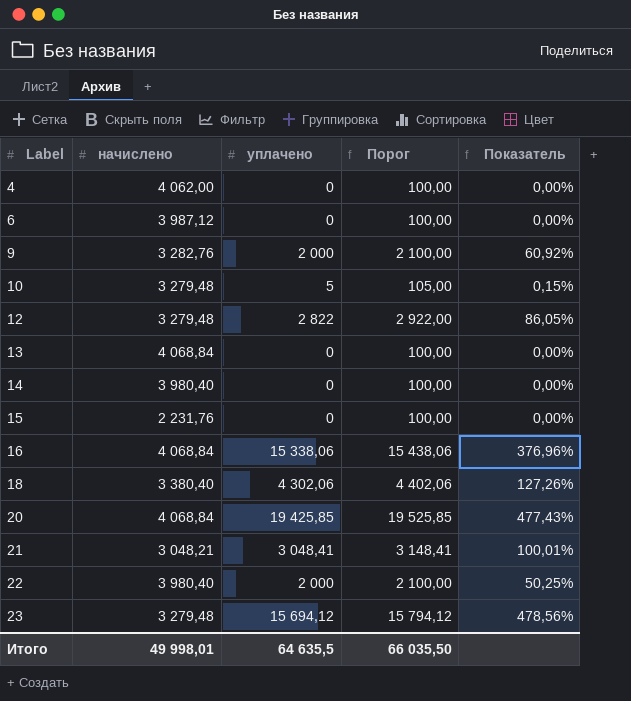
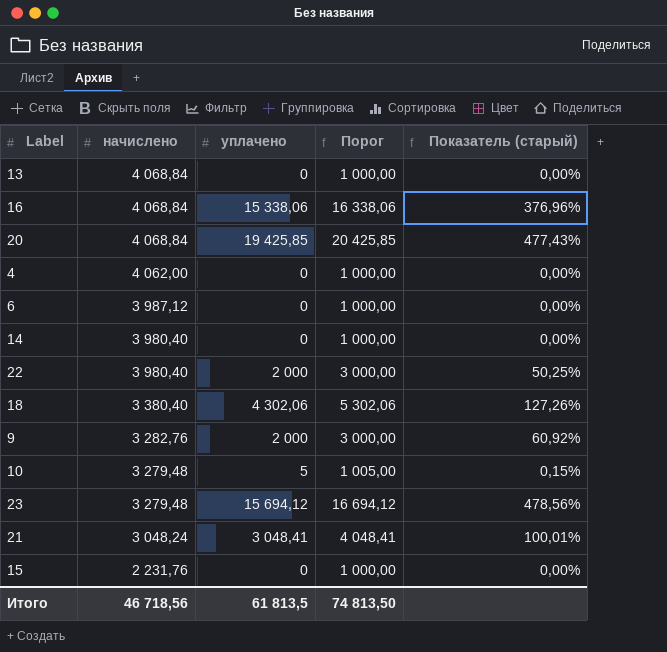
row order: Label ascending -> начислено descending
column Порог | formula: [уплачено] + 100 -> [уплачено] + 1000
column name: Показатель -> Показатель (старый)
row 12: 3 279,48 | 2 822 | 2 922,00 | 86,05% -> none
21 | начислено: 3 048,21 -> 3 048,24
Итого | начислено: 49 998,01 -> 46 718,56
Итого | уплачено: 64 635,5 -> 61 813,5
Итого | Порог: 66 035,50 -> 74 813,50

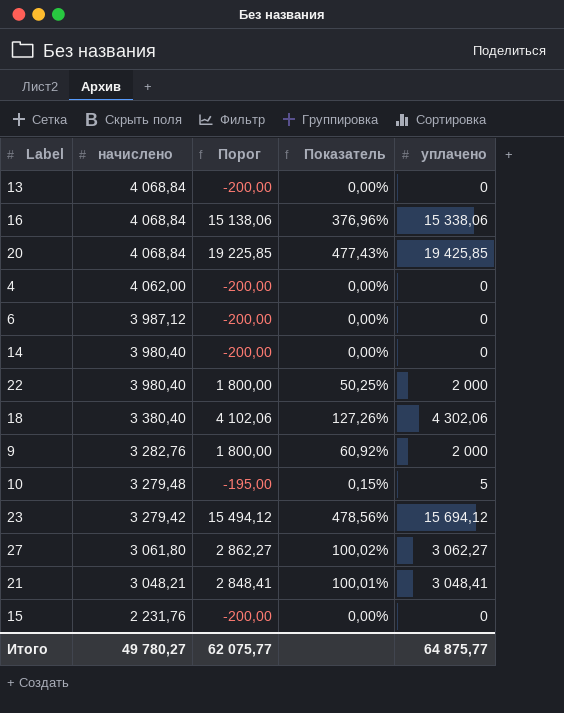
column Порог | formula: [уплачено] + 1000 -> [уплачено] - 200
column name: Показатель (старый) -> Показатель
column уплачено | position: 3 -> 5
23 | начислено: 3 279,48 -> 3 279,42
row 27: none -> 3 061,80 | 2 862,27 | 100,02% | 3 062,27
21 | начислено: 3 048,24 -> 3 048,21
Итого | начислено: 46 718,56 -> 49 780,27
Итого | Порог: 74 813,50 -> 62 075,77
Итого | уплачено: 61 813,5 -> 64 875,77

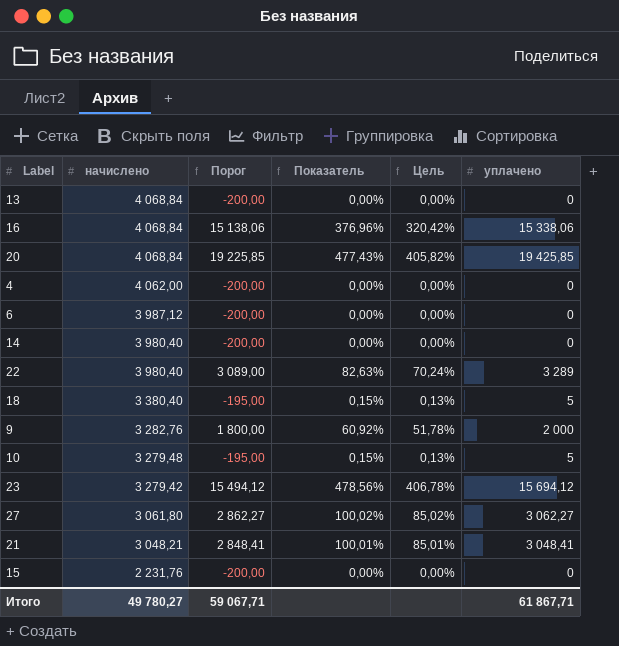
column Цель | formula: none -> [Показатель] * 0,85
22 | Порог: 1 800,00 -> 3 089,00
22 | Показатель: 50,25% -> 82,63%
22 | уплачено: 2 000 -> 3 289
18 | Порог: 4 102,06 -> -195,00
18 | Показатель: 127,26% -> 0,15%
18 | уплачено: 4 302,06 -> 5
Итого | Порог: 62 075,77 -> 59 067,71
Итого | уплачено: 64 875,77 -> 61 867,71

